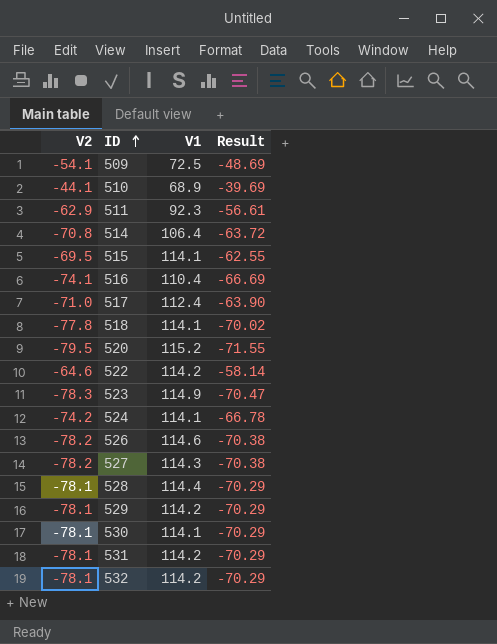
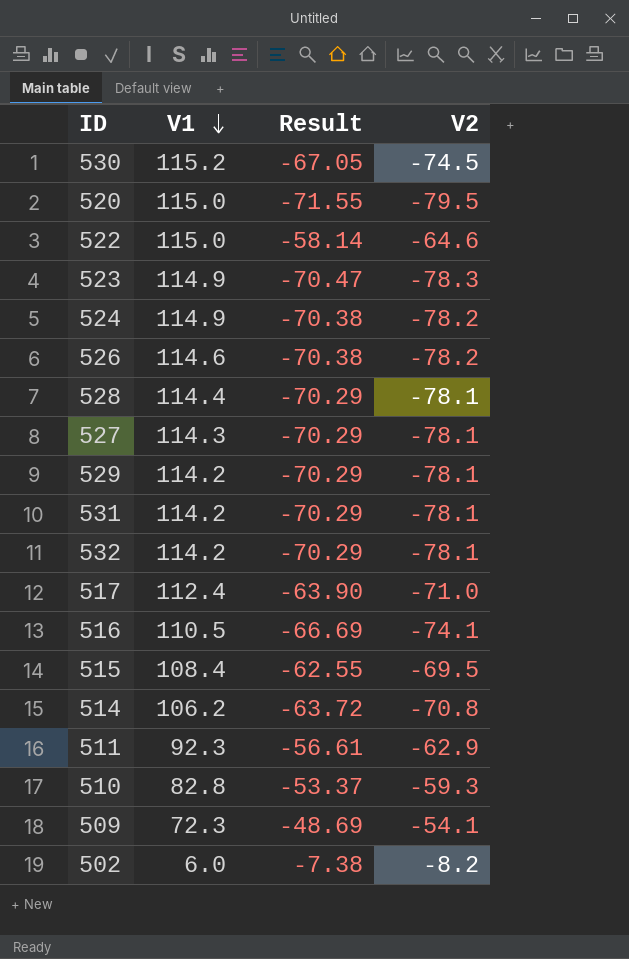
row order: ID ascending -> V1 descending
column V2 | position: 1 -> 4
row 518: -77.8 | 114.1 | -70.02 -> none
530 | V1: 114.1 -> 115.2
530 | Result: -70.29 -> -67.05
530 | V2: -78.1 -> -74.5
520 | V1: 115.2 -> 115.0
522 | V1: 114.2 -> 115.0
524 | V1: 114.1 -> 114.9
524 | Result: -66.78 -> -70.38
524 | V2: -74.2 -> -78.2
527 | Result: -70.38 -> -70.29
527 | V2: -78.2 -> -78.1
516 | V1: 110.4 -> 110.5
515 | V1: 114.1 -> 108.4
514 | V1: 106.4 -> 106.2
510 | V1: 68.9 -> 82.8
510 | Result: -39.69 -> -53.37
510 | V2: -44.1 -> -59.3
509 | V1: 72.5 -> 72.3
row 502: none -> 6.0 | -7.38 | -8.2

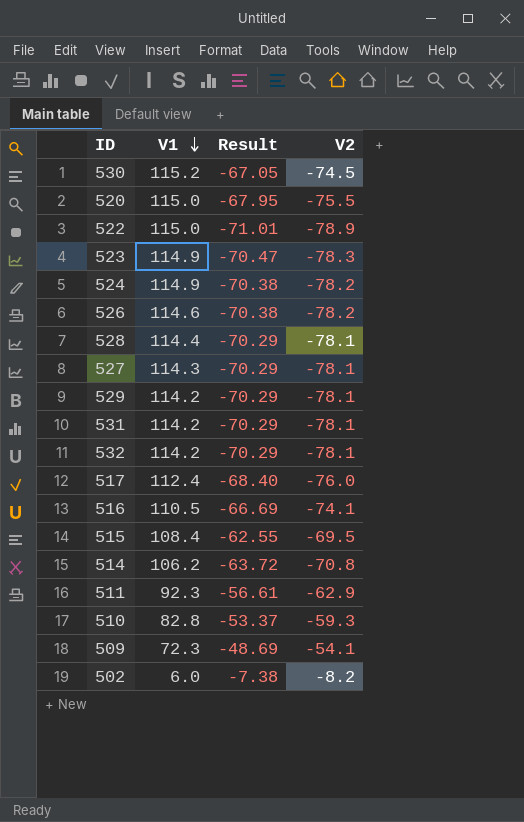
520 | Result: -71.55 -> -67.95
520 | V2: -79.5 -> -75.5
522 | Result: -58.14 -> -71.01
522 | V2: -64.6 -> -78.9
517 | Result: -63.90 -> -68.40
517 | V2: -71.0 -> -76.0

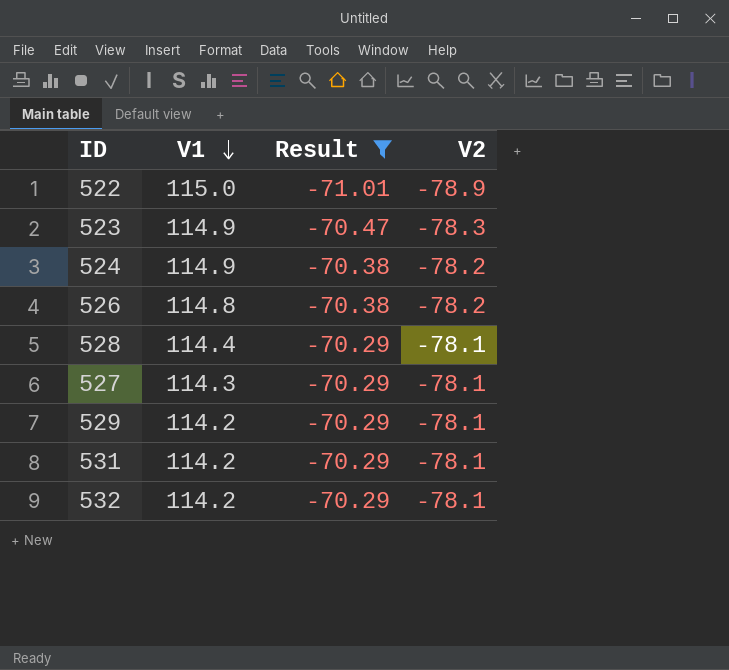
filter: none -> Result <= -70.29
526 | V1: 114.6 -> 114.8

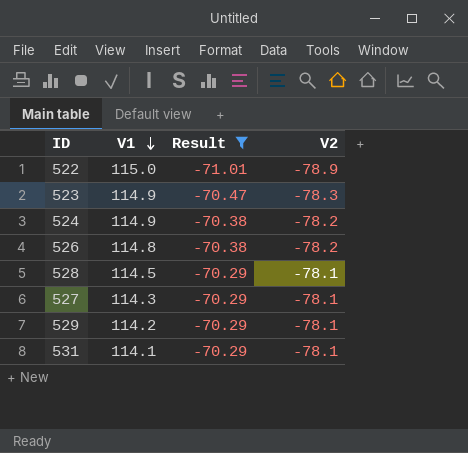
row 532: 114.2 | -70.29 | -78.1 -> none
528 | V1: 114.4 -> 114.5
531 | V1: 114.2 -> 114.1

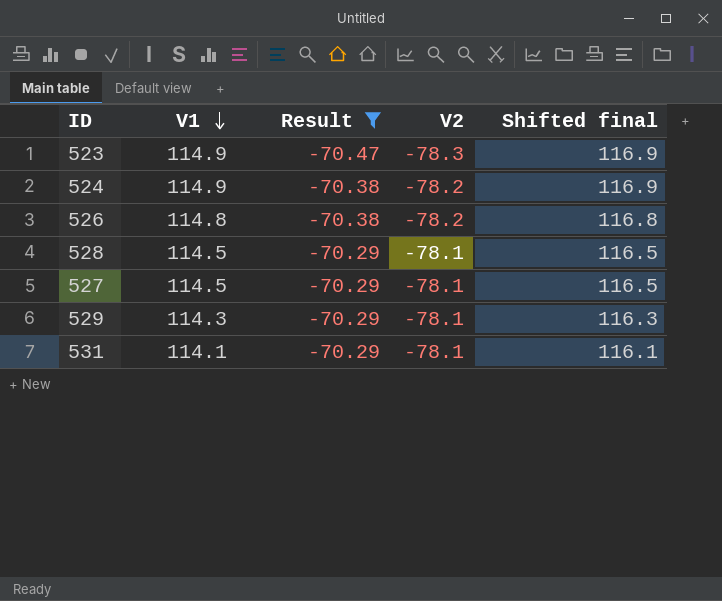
column Shifted final | formula: none -> [V1] + 2
row 522: 115.0 | -71.01 | -78.9 -> none
527 | V1: 114.3 -> 114.5
529 | V1: 114.2 -> 114.3

